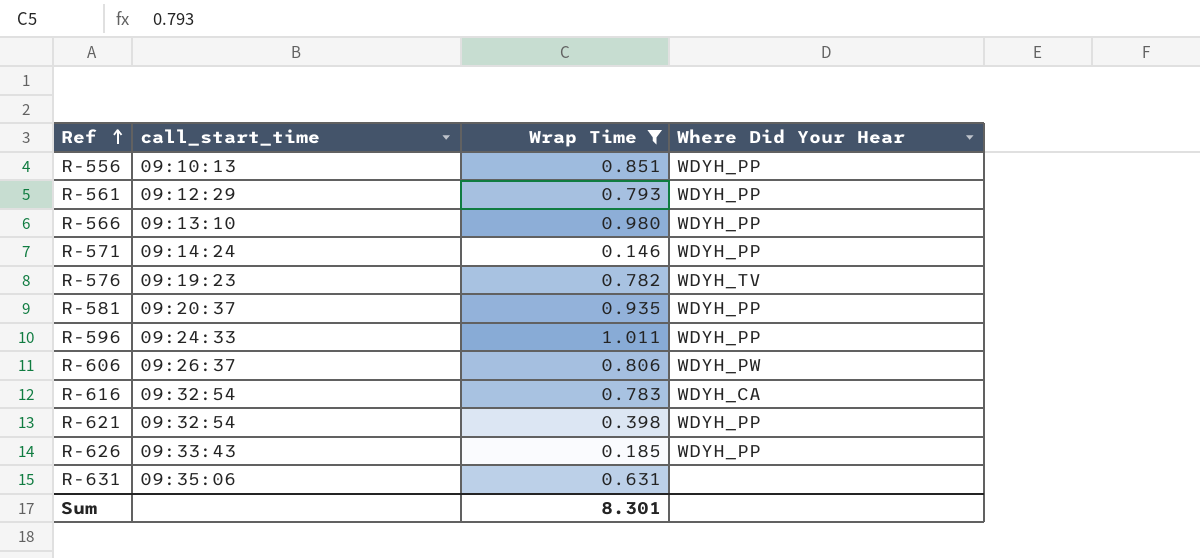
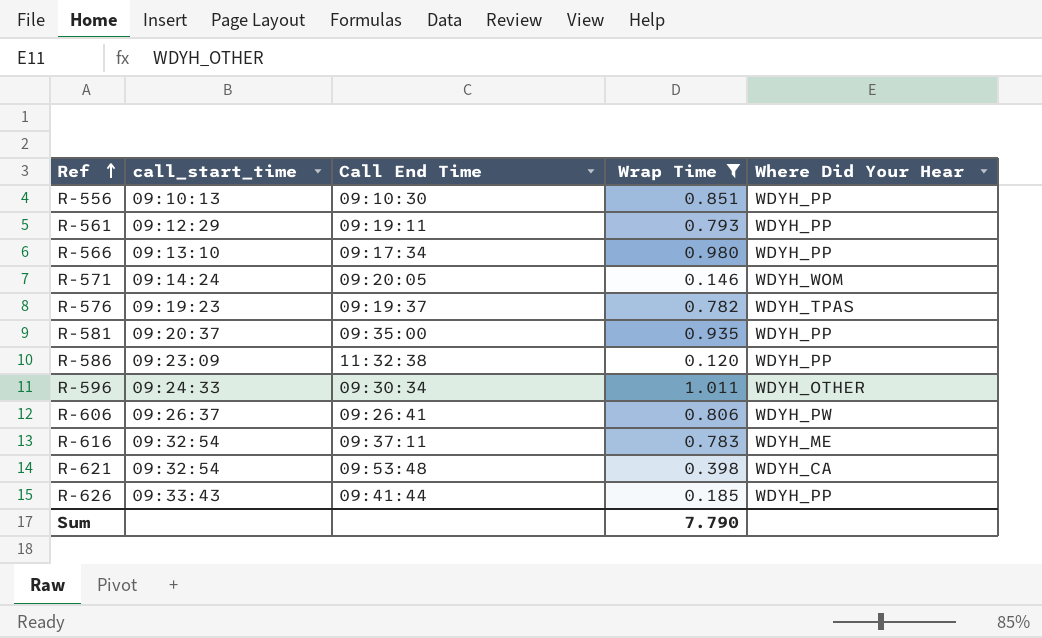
column Call End Time | position: none -> 3
row R-631: 09:35:06 | 0.631 | none -> none
R-571 | Where Did Your Hear: WDYH_PP -> WDYH_WOM
R-576 | Where Did Your Hear: WDYH_TV -> WDYH_TPAS
row R-586: none -> 09:23:09 | 11:32:38 | 0.120 | WDYH_PP
R-596 | Where Did Your Hear: WDYH_PP -> WDYH_OTHER
R-616 | Where Did Your Hear: WDYH_CA -> WDYH_ME
R-621 | Where Did Your Hear: WDYH_PP -> WDYH_CA
Sum | Wrap Time: 8.301 -> 7.790

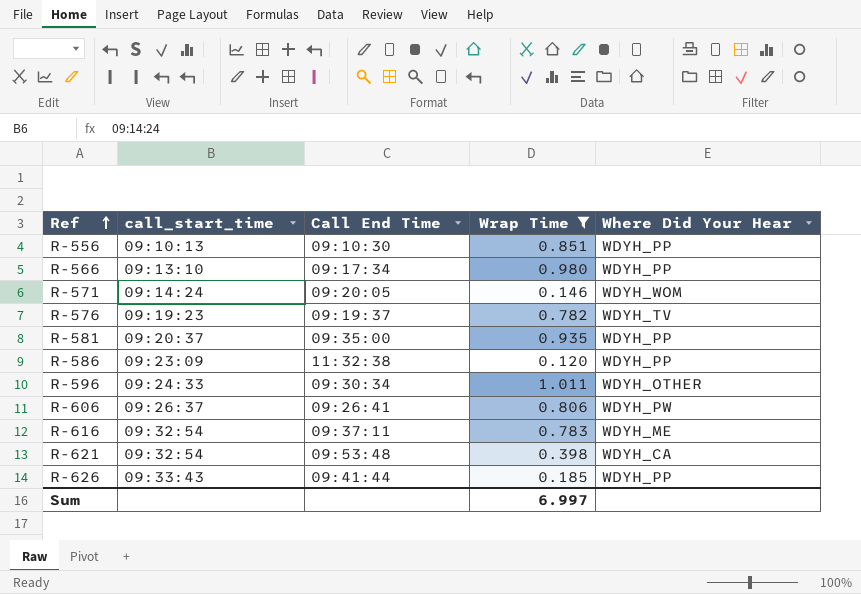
row R-561: 09:12:29 | 09:19:11 | 0.793 | WDYH_PP -> none
R-576 | Where Did Your Hear: WDYH_TPAS -> WDYH_TV
Sum | Wrap Time: 7.790 -> 6.997

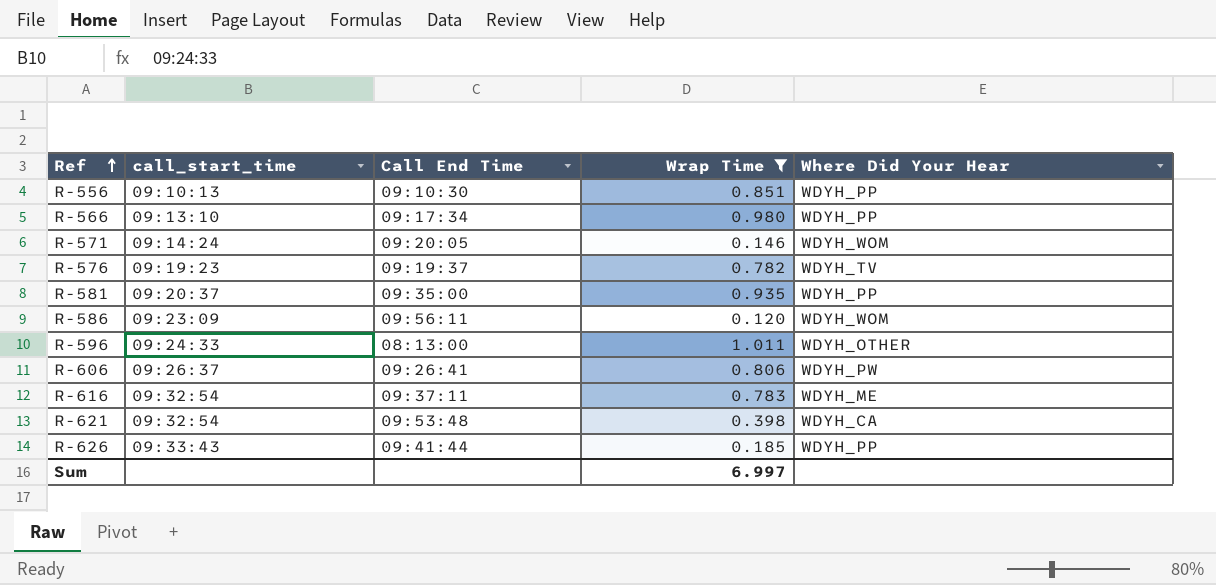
R-586 | Call End Time: 11:32:38 -> 09:56:11
R-586 | Where Did Your Hear: WDYH_PP -> WDYH_WOM
R-596 | Call End Time: 09:30:34 -> 08:13:00

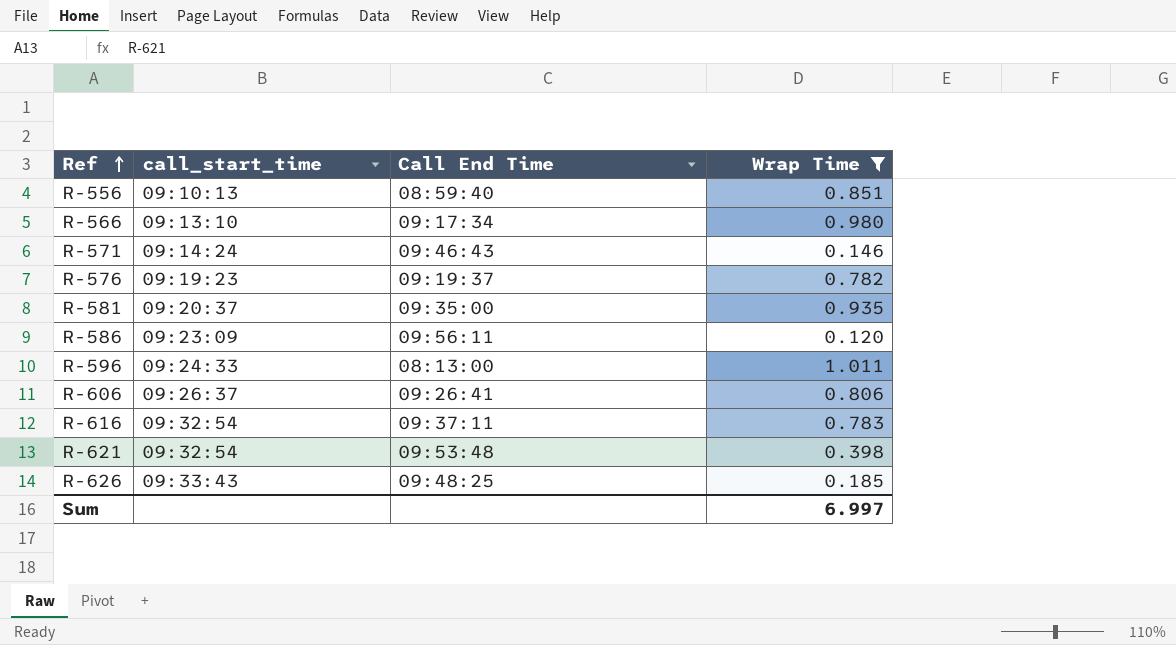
column Where Did Your Hear | position: 5 -> none
R-556 | Call End Time: 09:10:30 -> 08:59:40
R-571 | Call End Time: 09:20:05 -> 09:46:43
R-626 | Call End Time: 09:41:44 -> 09:48:25

